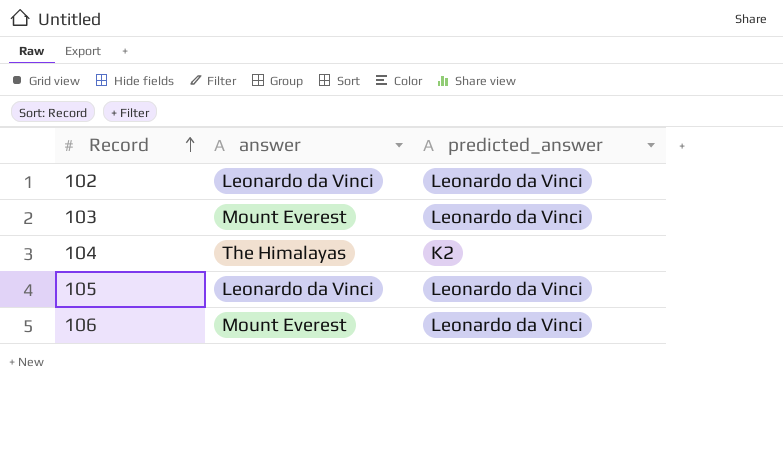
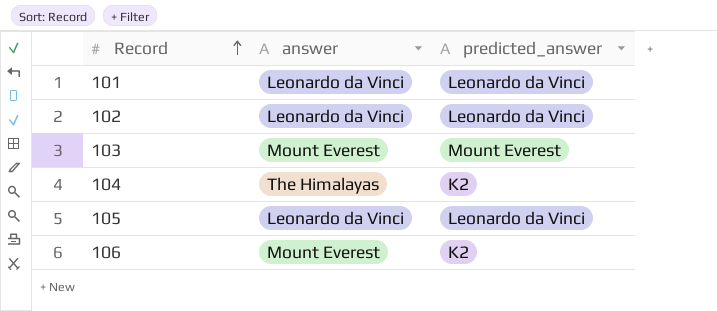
row 101: none -> Leonardo da Vinci | Leonardo da Vinci
103 | predicted_answer: Leonardo da Vinci -> Mount Everest
106 | predicted_answer: Leonardo da Vinci -> K2

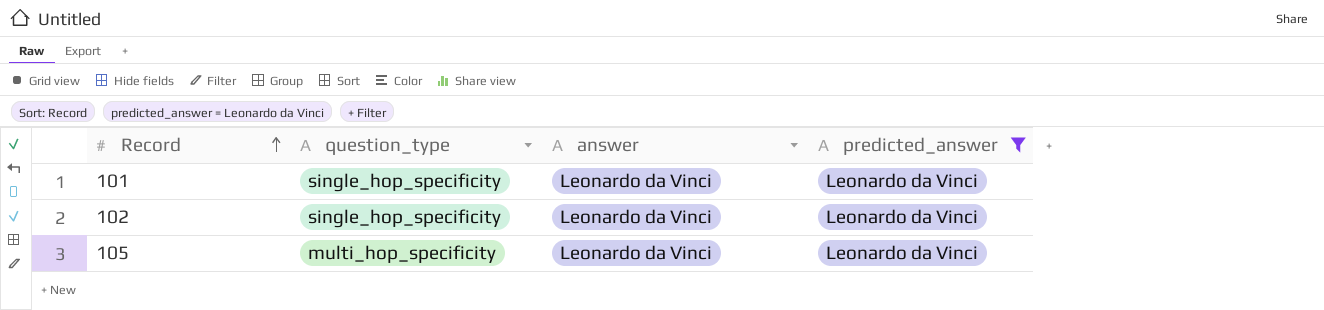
filter: none -> predicted_answer = Leonardo da Vinci
column question_type | position: none -> 2

